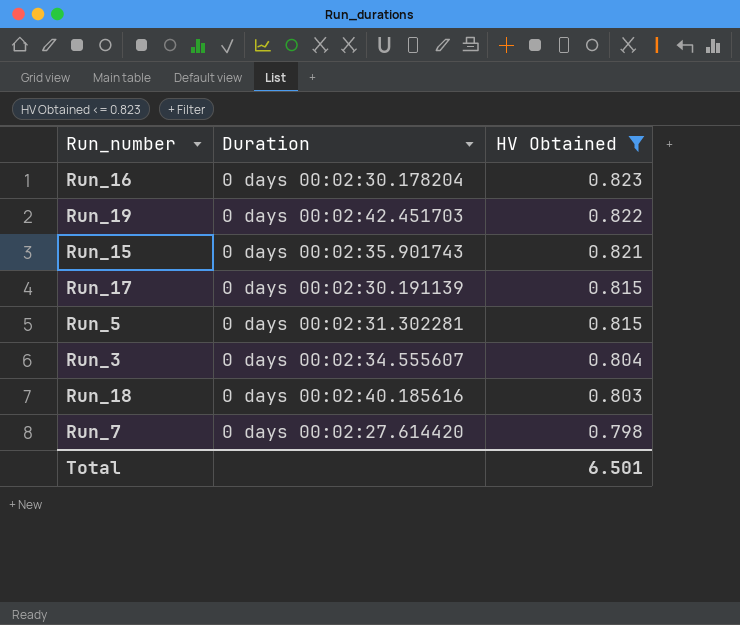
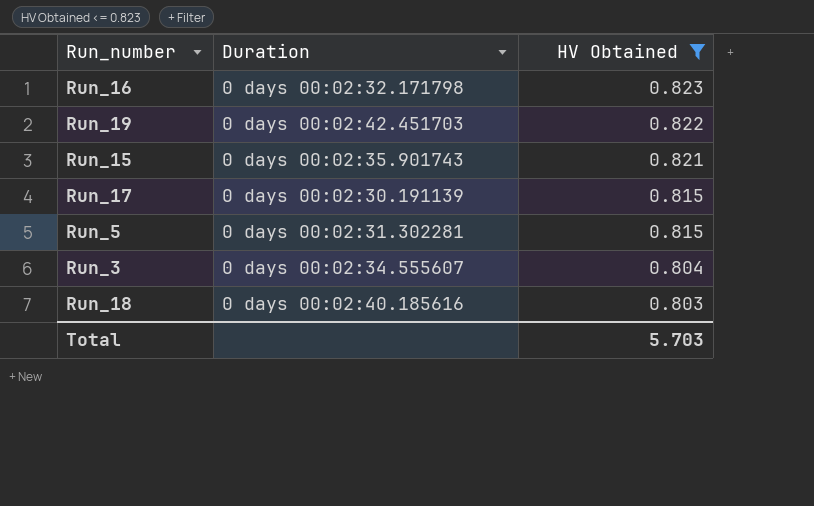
row Run_7: 0 days 00:02:27.614420 | 0.798 -> none
Run_16 | Duration: 0 days 00:02:30.178204 -> 0 days 00:02:32.171798
Total | HV Obtained: 6.501 -> 5.703

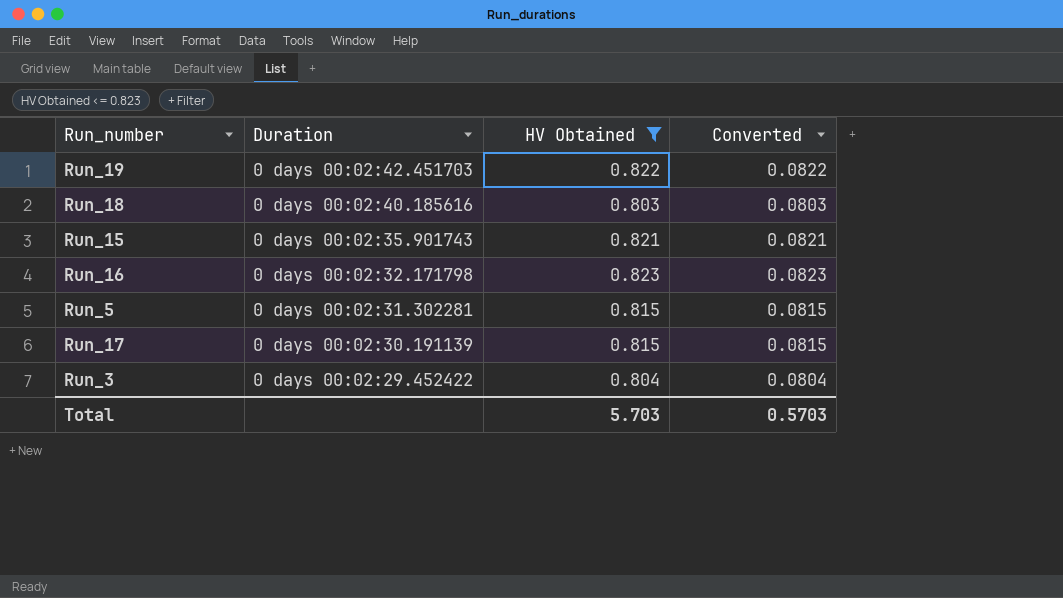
row order: HV Obtained descending -> Duration descending
column Converted | formula: none -> [HV Obtained] * 0.1
Run_3 | Duration: 0 days 00:02:34.555607 -> 0 days 00:02:29.452422

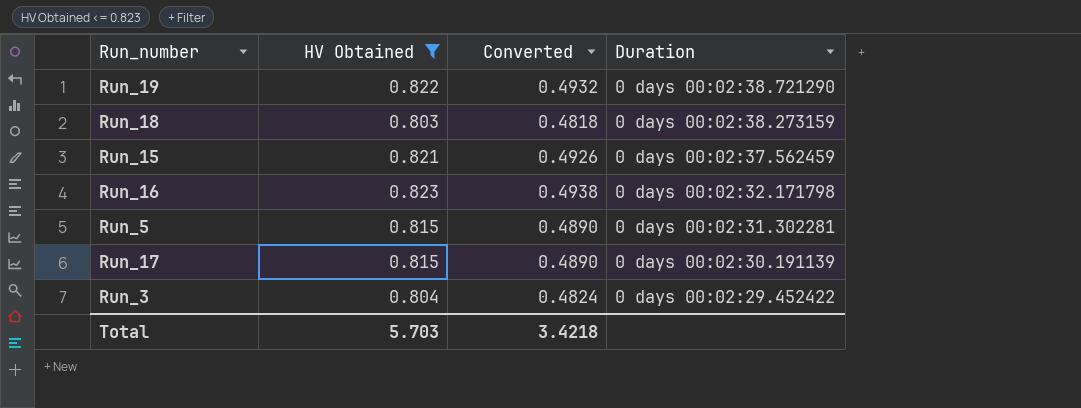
column Converted | formula: [HV Obtained] * 0.1 -> [HV Obtained] * 0.6
column Duration | position: 2 -> 4
Run_19 | Duration: 0 days 00:02:42.451703 -> 0 days 00:02:38.721290
Run_18 | Duration: 0 days 00:02:40.185616 -> 0 days 00:02:38.273159
Run_15 | Duration: 0 days 00:02:35.901743 -> 0 days 00:02:37.562459
Total | Converted: 0.5703 -> 3.4218

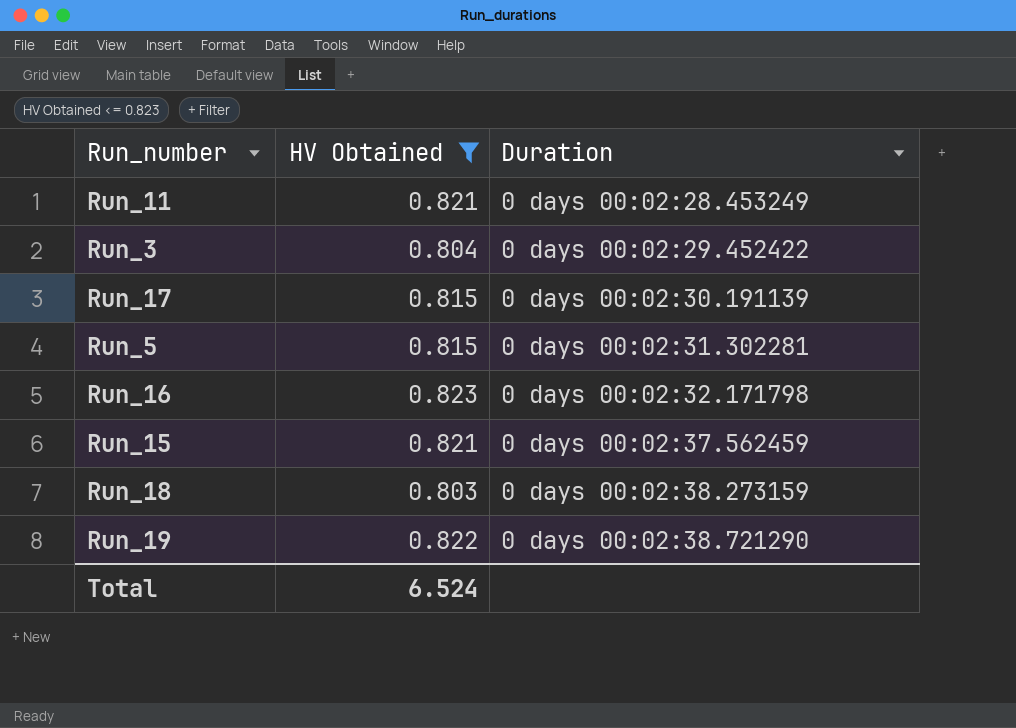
row order: Duration descending -> Duration ascending
column Converted | formula: [HV Obtained] * 0.6 -> none
row Run_11: none -> 0.821 | 0 days 00:02:28.453249
Total | HV Obtained: 5.703 -> 6.524

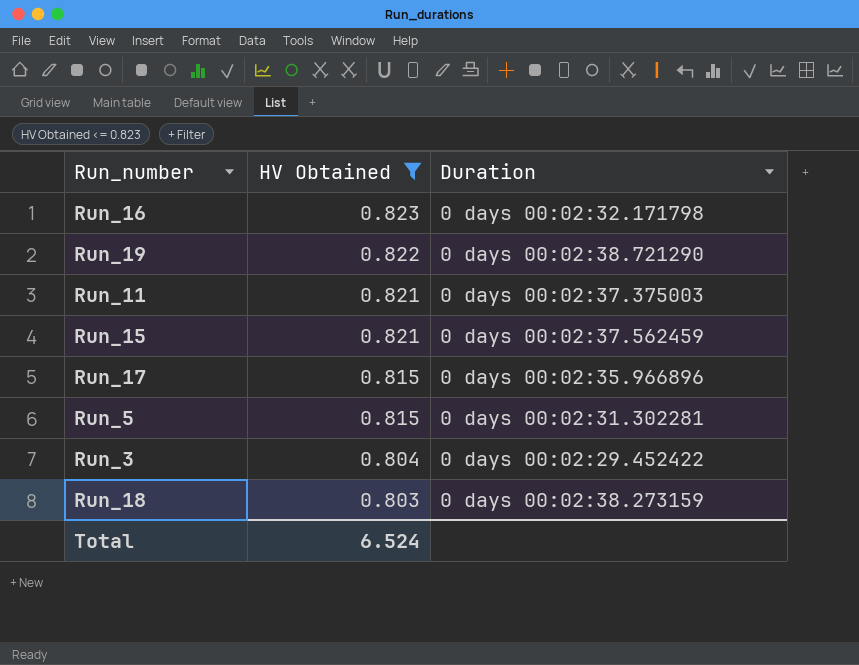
row order: Duration ascending -> HV Obtained descending
Run_11 | Duration: 0 days 00:02:28.453249 -> 0 days 00:02:37.375003
Run_17 | Duration: 0 days 00:02:30.191139 -> 0 days 00:02:35.966896

